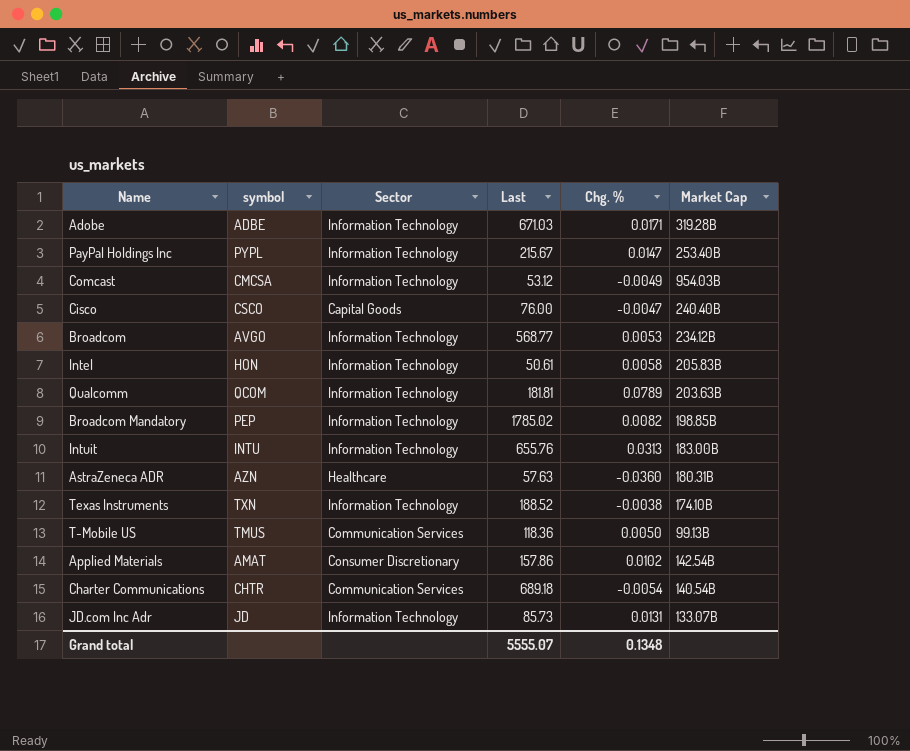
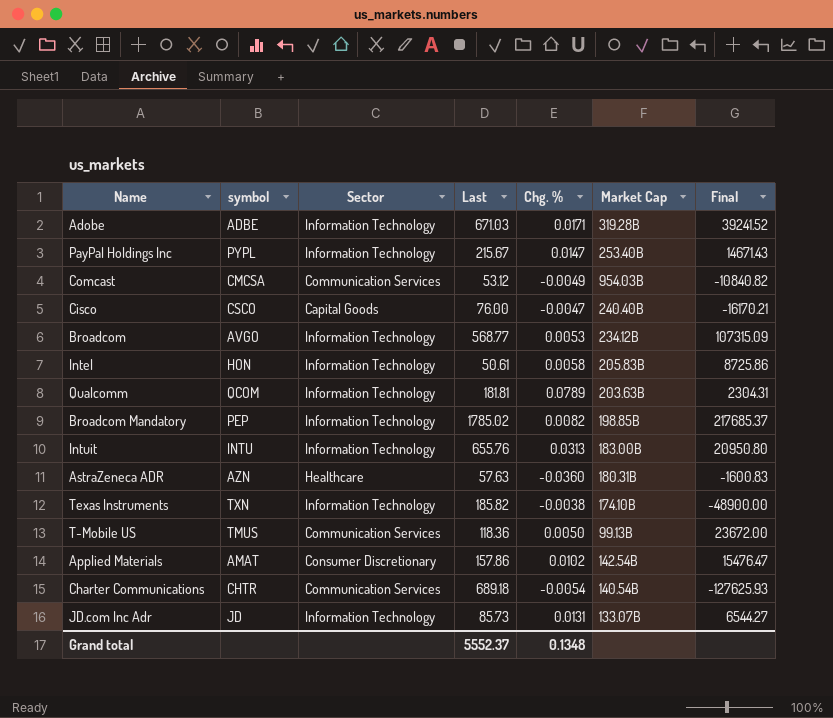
column Final | formula: none -> [Last] / [Chg. %]
Comcast | Sector: Information Technology -> Communication Services
Texas Instruments | Last: 188.52 -> 185.82
Grand total | Last: 5555.07 -> 5552.37

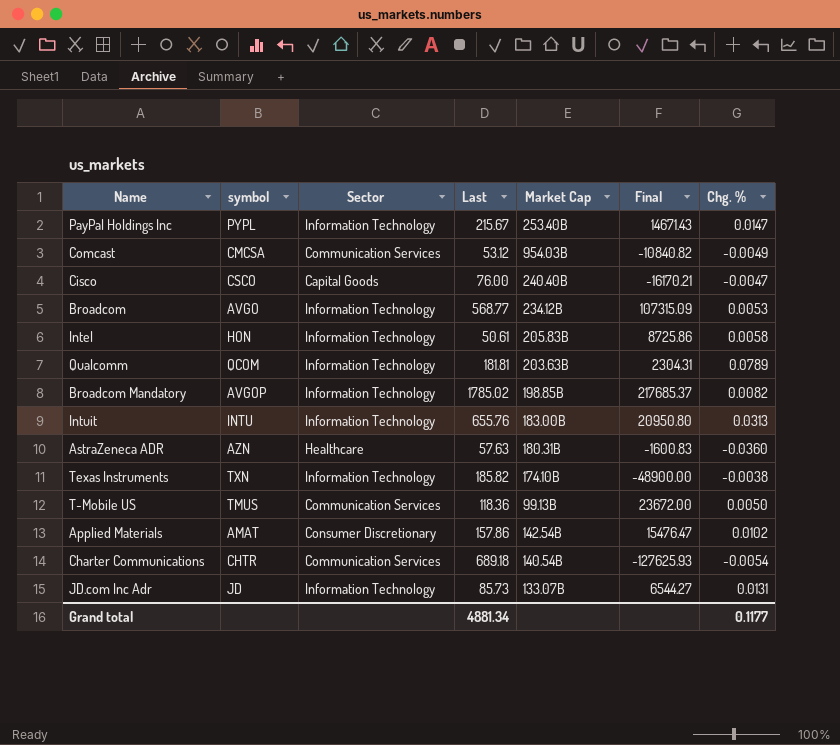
column Chg. % | position: 5 -> 7
row Adobe: ADBE | Information Technology | 671.03 | 0.0171 | 319.28B | 39241.52 -> none
Broadcom Mandatory | symbol: PEP -> AVGOP
Grand total | Last: 5552.37 -> 4881.34
Grand total | Chg. %: 0.1348 -> 0.1177

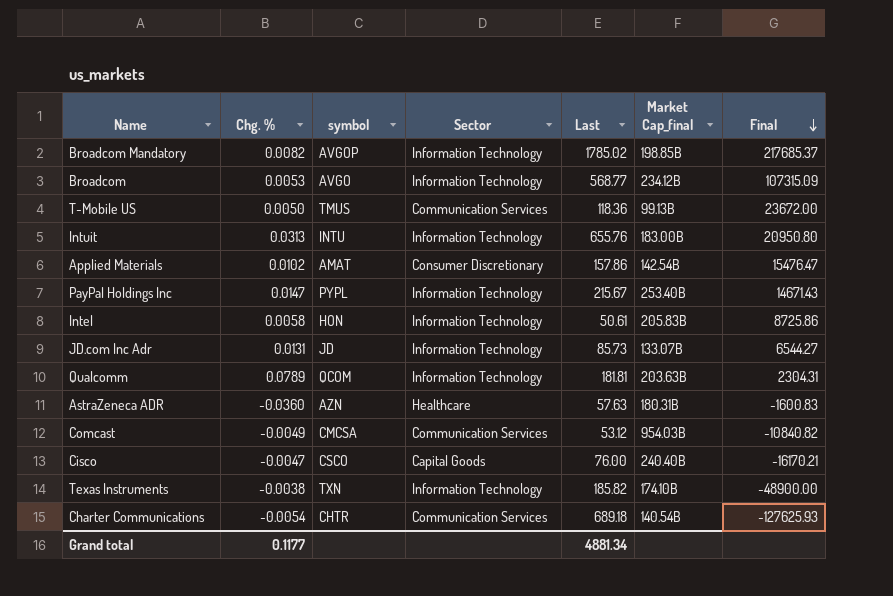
row order: none -> Final descending
column Chg. % | position: 7 -> 2
column name: Market Cap -> Market Cap_final

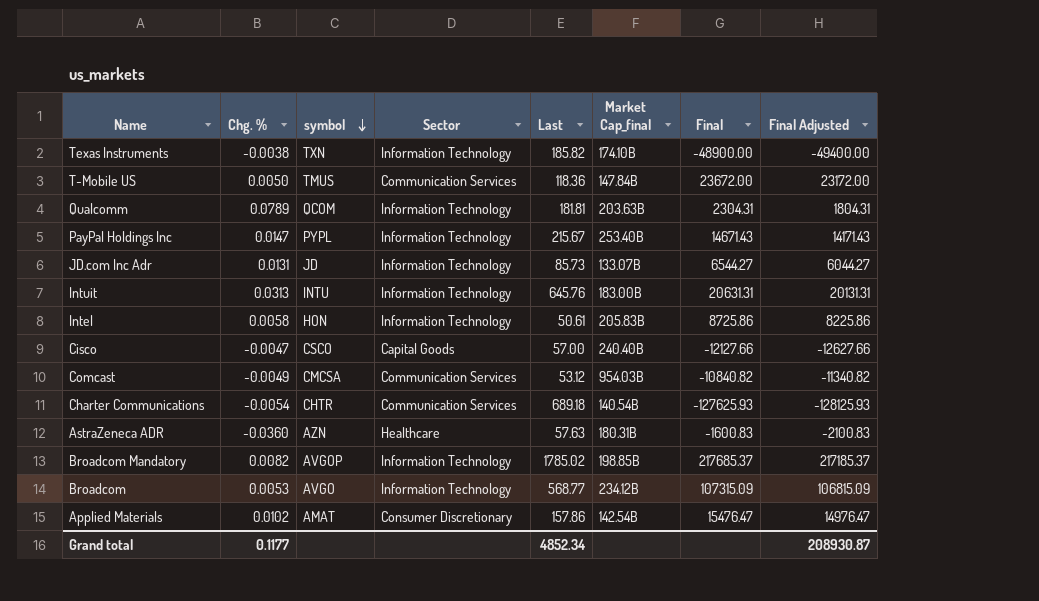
row order: Final descending -> symbol descending
column Final Adjusted | formula: none -> [Final] - 500
T-Mobile US | Market Cap_final: 99.13B -> 147.84B
Intuit | Last: 655.76 -> 645.76
Intuit | Final: 20950.80 -> 20631.31
Cisco | Last: 76.00 -> 57.00
Cisco | Final: -16170.21 -> -12127.66
Grand total | Last: 4881.34 -> 4852.34

